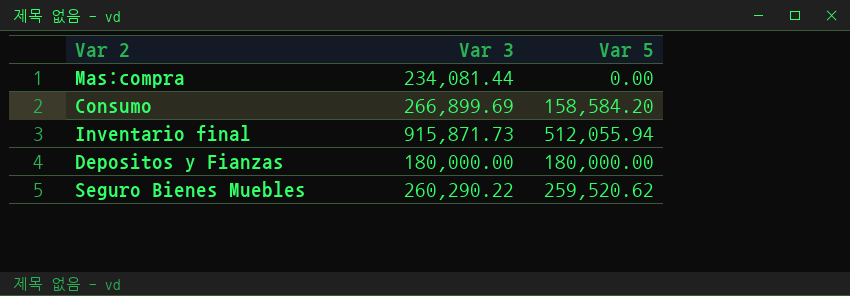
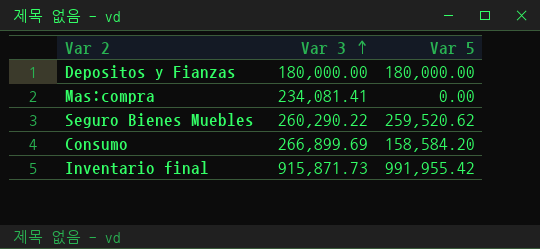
row order: none -> Var 3 ascending
Mas:compra | Var 3: 234,081.44 -> 234,081.41
Inventario final | Var 5: 512,055.94 -> 991,955.42

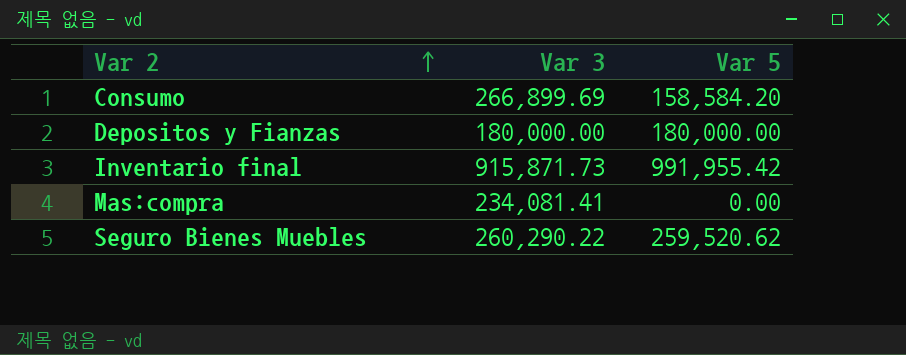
row order: Var 3 ascending -> Var 2 ascending

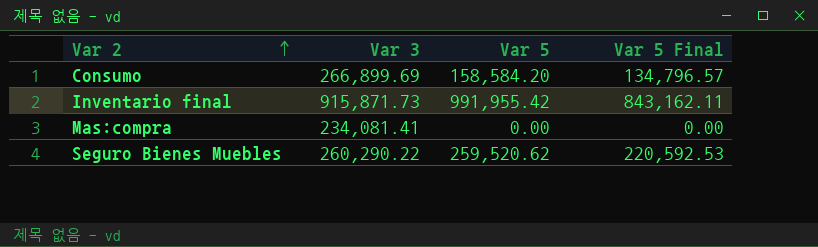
column Var 5 Final | formula: none -> [Var 5] * 0.85
row Depositos y Fianzas: 180,000.00 | 180,000.00 -> none

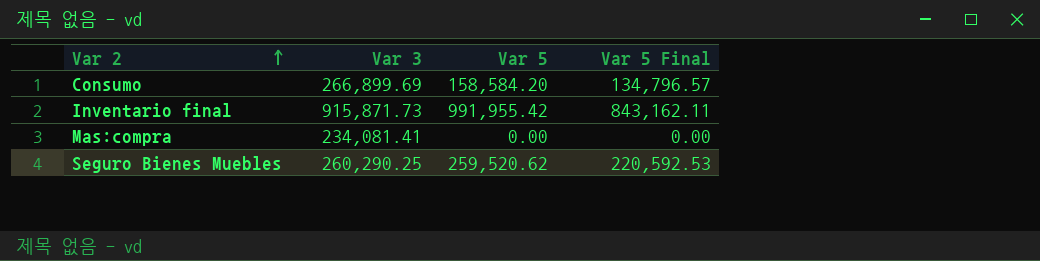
Seguro Bienes Muebles | Var 3: 260,290.22 -> 260,290.25

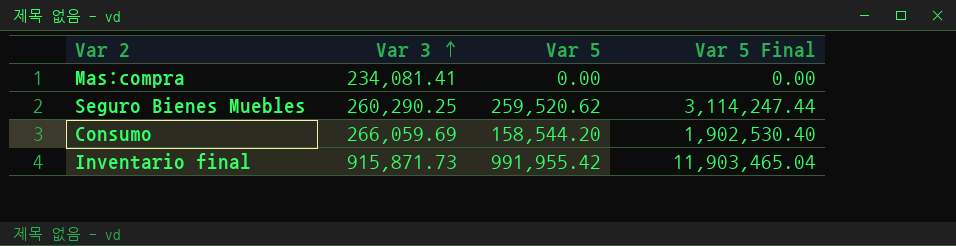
row order: Var 2 ascending -> Var 3 ascending
column Var 5 Final | formula: [Var 5] * 0.85 -> [Var 5] * 12
Consumo | Var 3: 266,899.69 -> 266,059.69
Consumo | Var 5: 158,584.20 -> 158,544.20

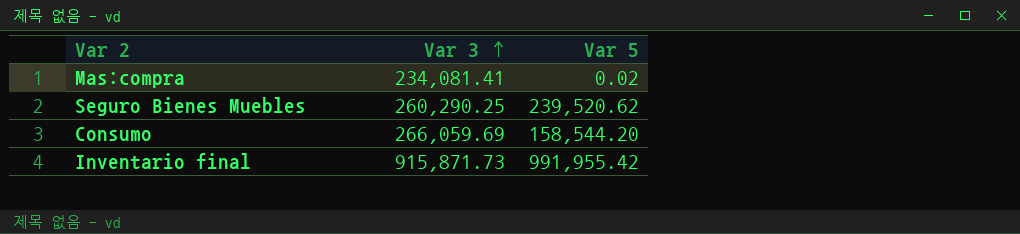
column Var 5 Final | formula: [Var 5] * 12 -> none
Mas:compra | Var 5: 0.00 -> 0.02
Seguro Bienes Muebles | Var 5: 259,520.62 -> 239,520.62

